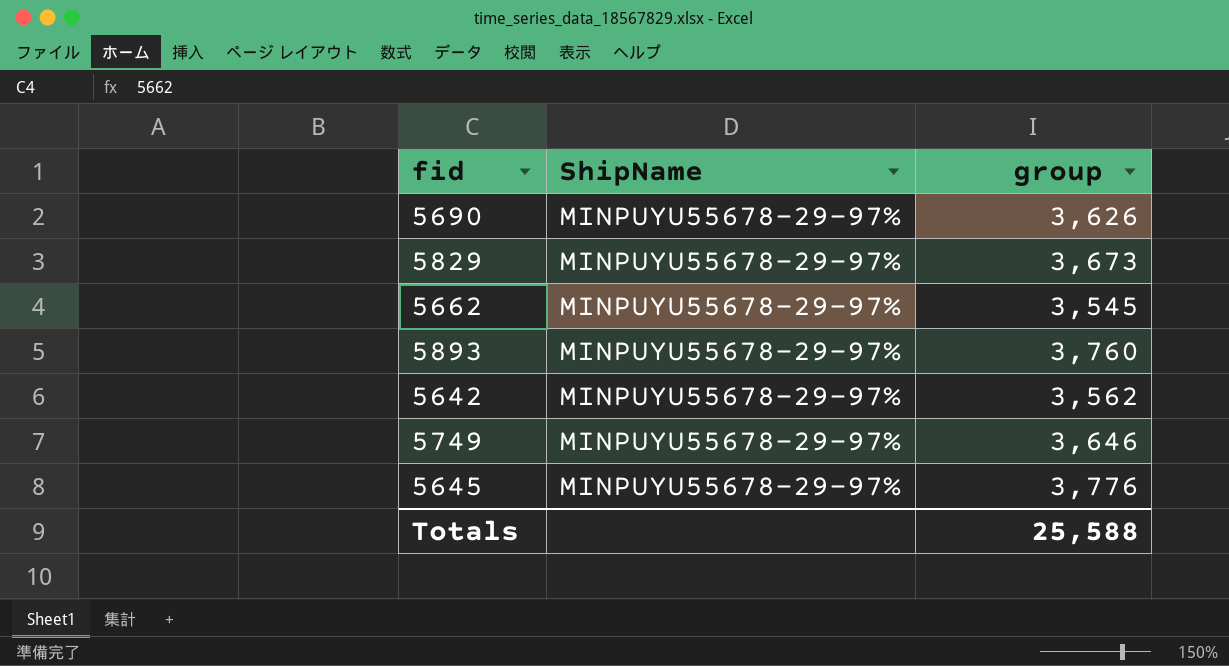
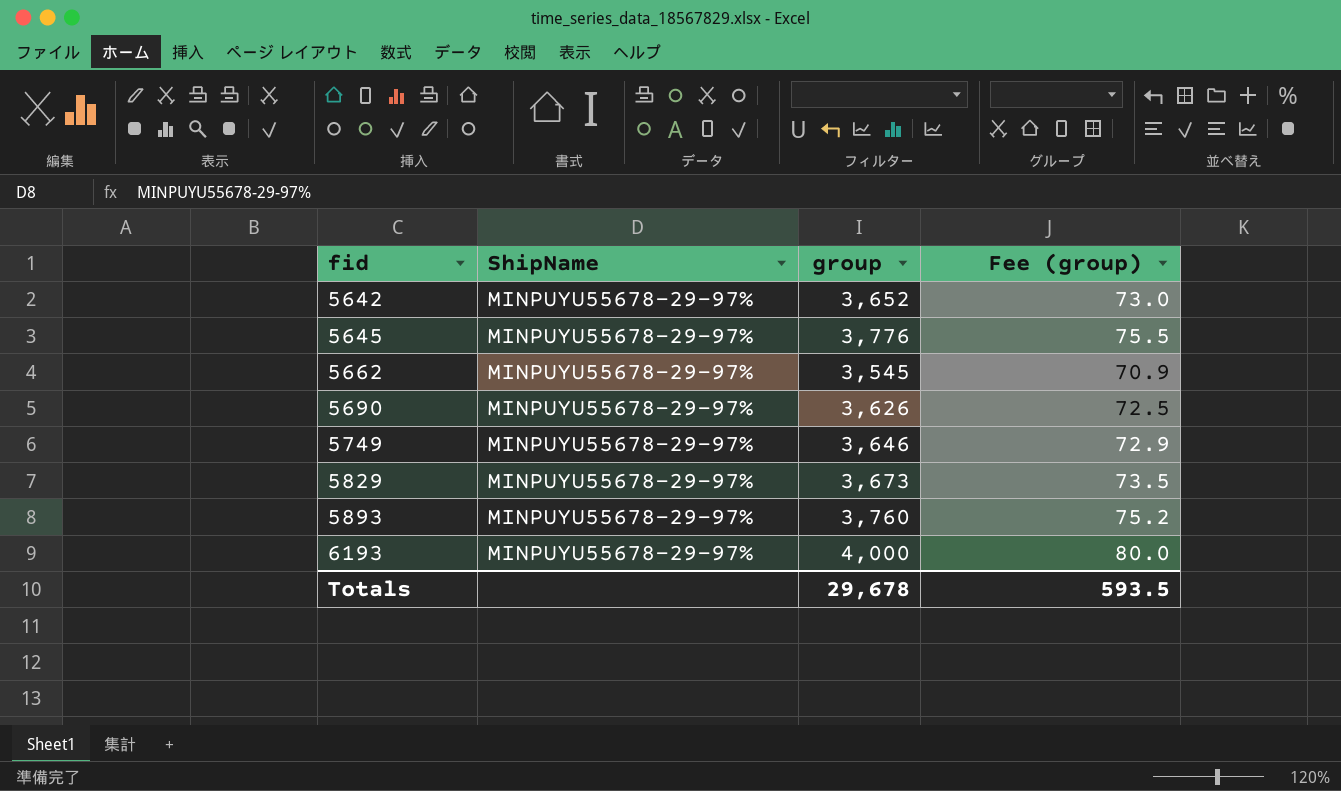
row order: none -> fid ascending
column Fee (group) | formula: none -> [group] * 0.02
5642 | group: 3,562 -> 3,652
row 6193: none -> MINPUYU55678-29-97% | 4,000 | 80.0
Totals | group: 25,588 -> 29,678

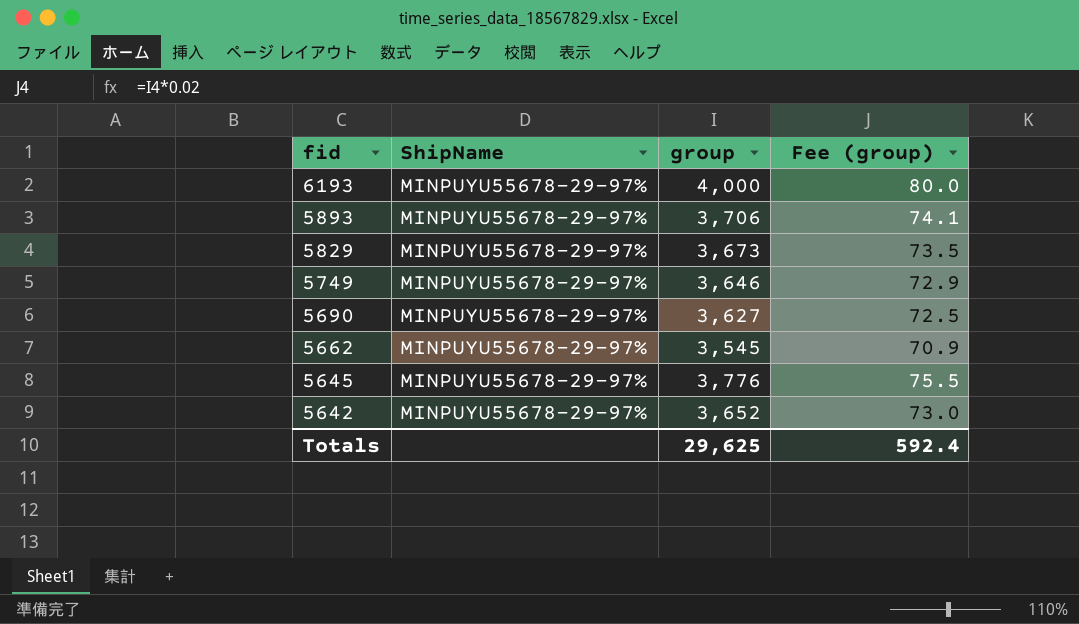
row order: fid ascending -> fid descending
5893 | group: 3,760 -> 3,706
5893 | Fee (group): 75.2 -> 74.1
5690 | group: 3,626 -> 3,627
Totals | group: 29,678 -> 29,625
Totals | Fee (group): 593.5 -> 592.4

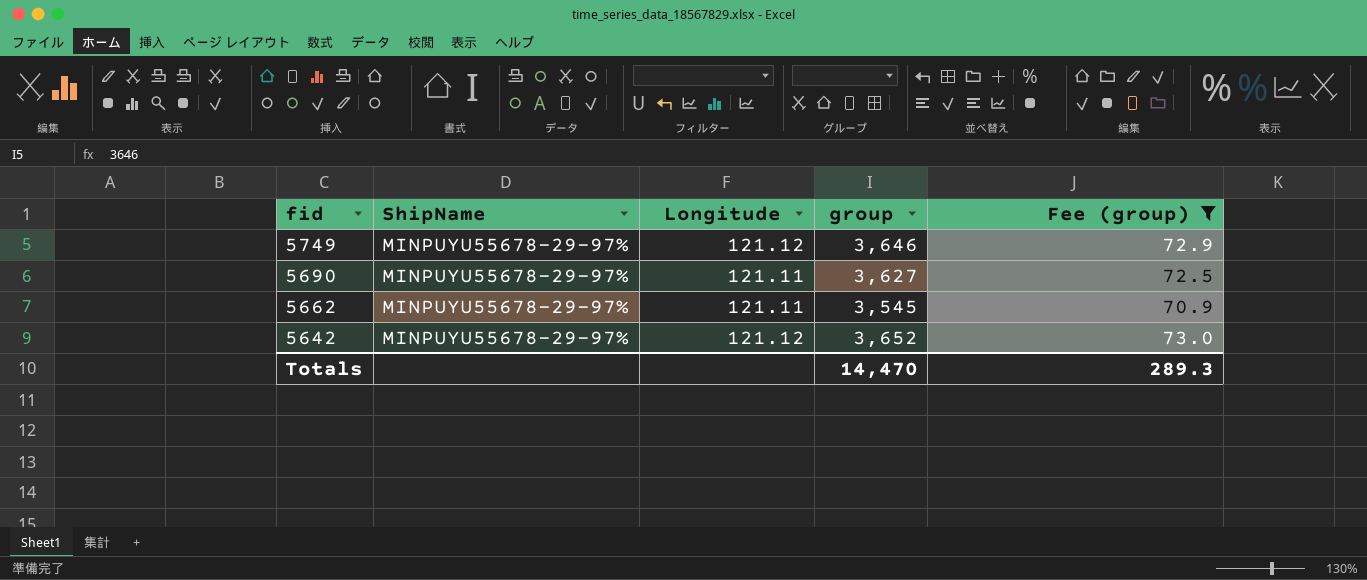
filter: none -> Fee (group) <= 73.0
column Longitude | position: none -> 3
Totals | group: 29,625 -> 14,470
Totals | Fee (group): 592.4 -> 289.3

